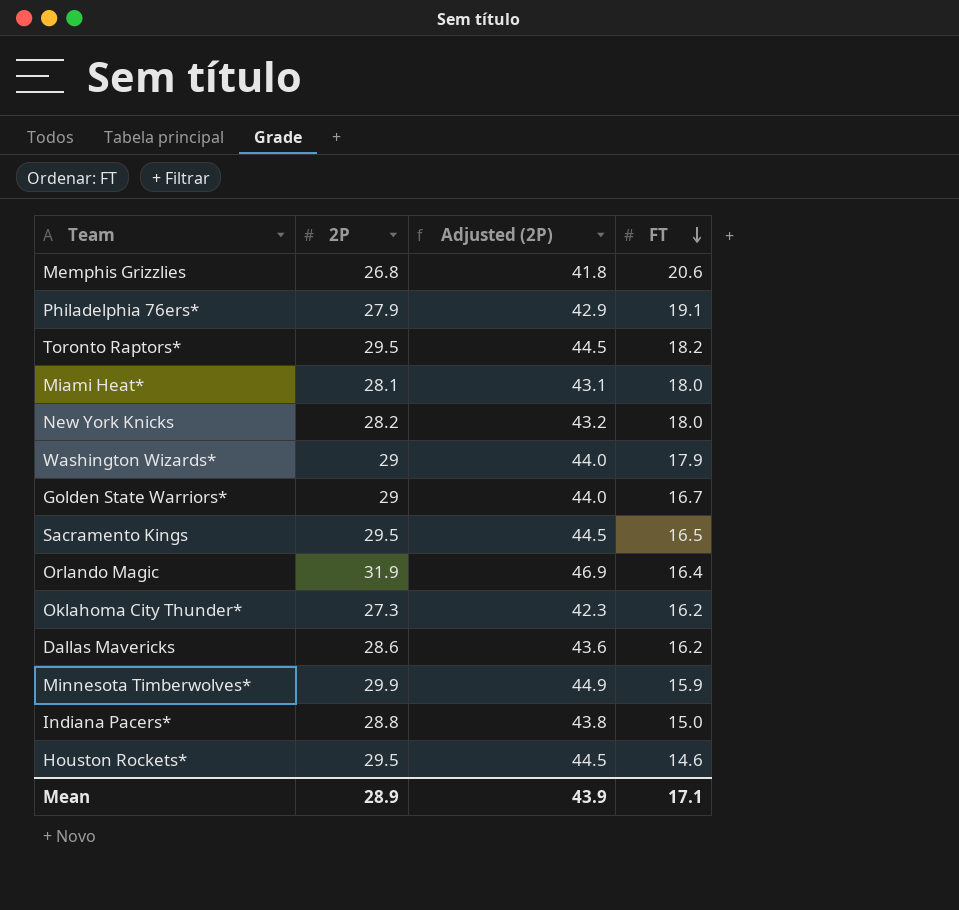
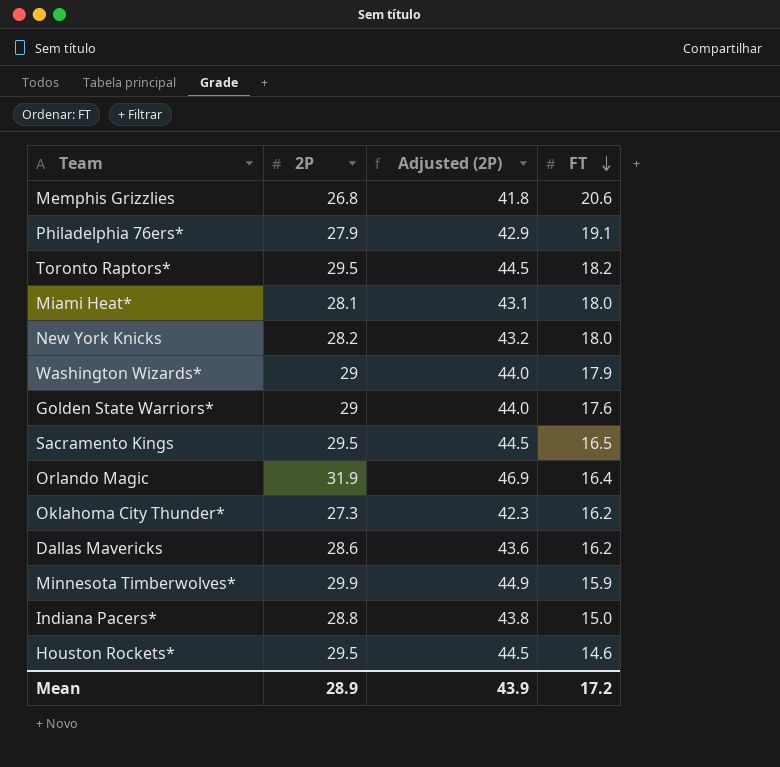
Golden State Warriors* | FT: 16.7 -> 17.6
Mean | FT: 17.1 -> 17.2

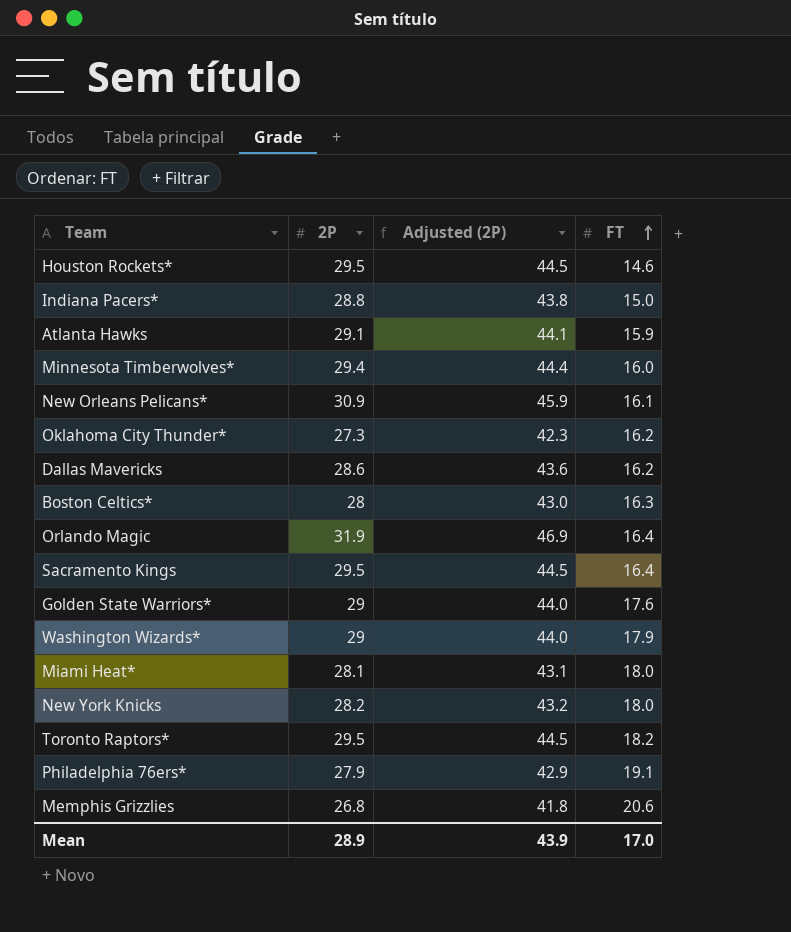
row order: FT descending -> FT ascending
row Atlanta Hawks: none -> 29.1 | 44.1 | 15.9
Minnesota Timberwolves* | 2P: 29.9 -> 29.4
Minnesota Timberwolves* | Adjusted (2P): 44.9 -> 44.4
Minnesota Timberwolves* | FT: 15.9 -> 16.0
row New Orleans Pelicans*: none -> 30.9 | 45.9 | 16.1
row Boston Celtics*: none -> 28 | 43.0 | 16.3
Sacramento Kings | FT: 16.5 -> 16.4
Mean | FT: 17.2 -> 17.0

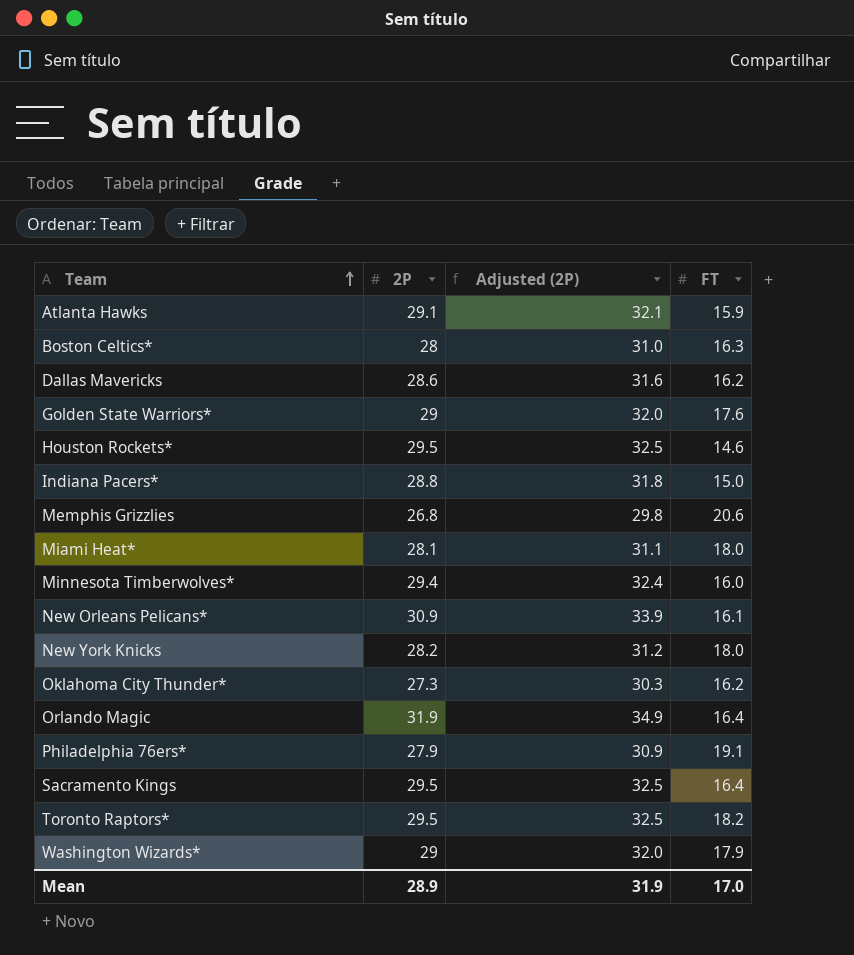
row order: FT ascending -> Team ascending
column Adjusted (2P) | formula: [2P] + 15 -> [2P] + 3
Mean | Adjusted (2P): 43.9 -> 31.9

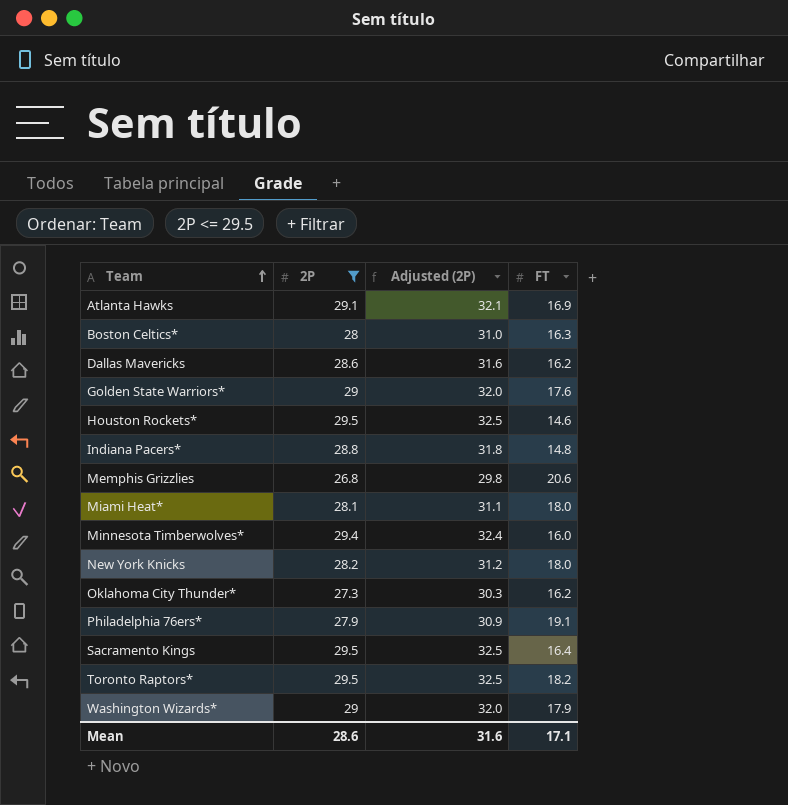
filter: none -> 2P <= 29.5
Atlanta Hawks | FT: 15.9 -> 16.9
Indiana Pacers* | FT: 15.0 -> 14.8
Mean | 2P: 28.9 -> 28.6
Mean | Adjusted (2P): 31.9 -> 31.6
Mean | FT: 17.0 -> 17.1

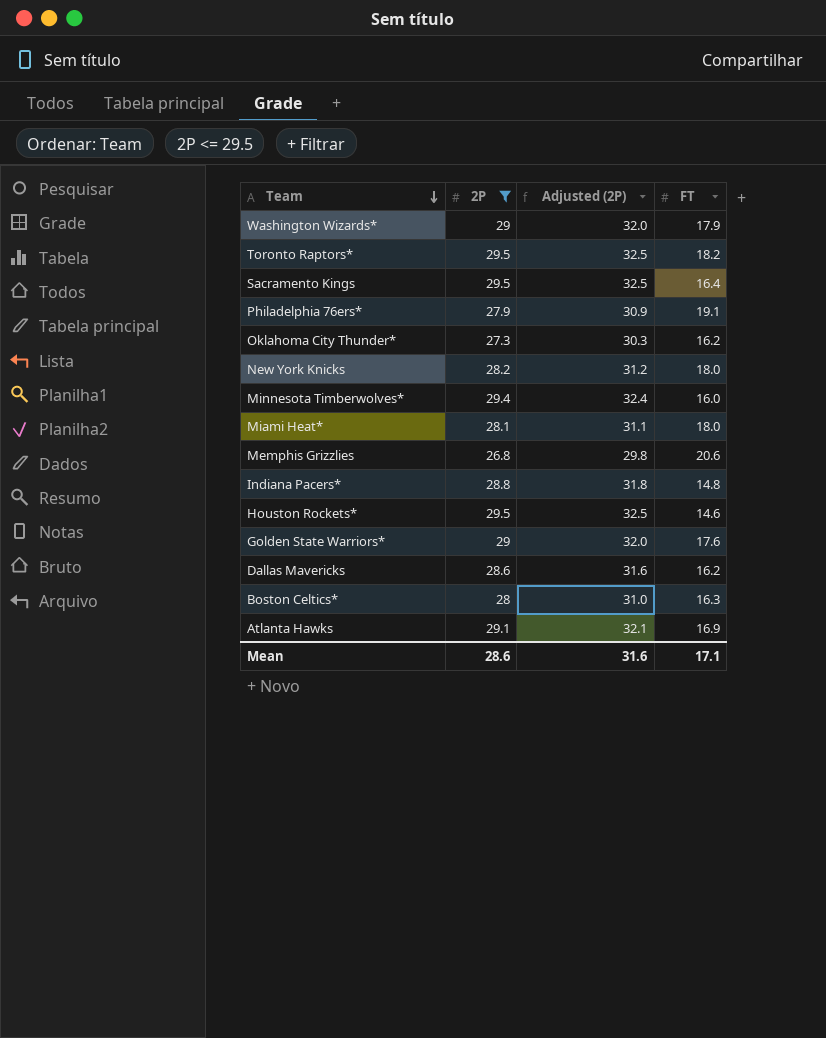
row order: Team ascending -> Team descending

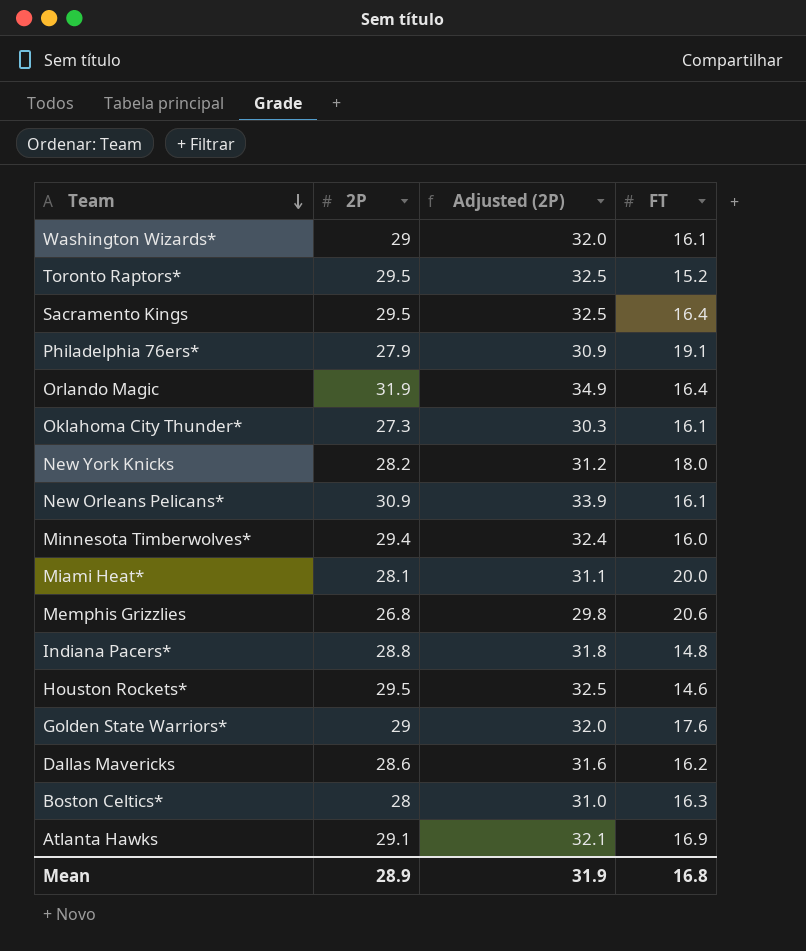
filter: 2P <= 29.5 -> none
Washington Wizards* | FT: 17.9 -> 16.1
Toronto Raptors* | FT: 18.2 -> 15.2
Oklahoma City Thunder* | FT: 16.2 -> 16.1
Miami Heat* | FT: 18.0 -> 20.0
Mean | 2P: 28.6 -> 28.9
Mean | Adjusted (2P): 31.6 -> 31.9
Mean | FT: 17.1 -> 16.8

